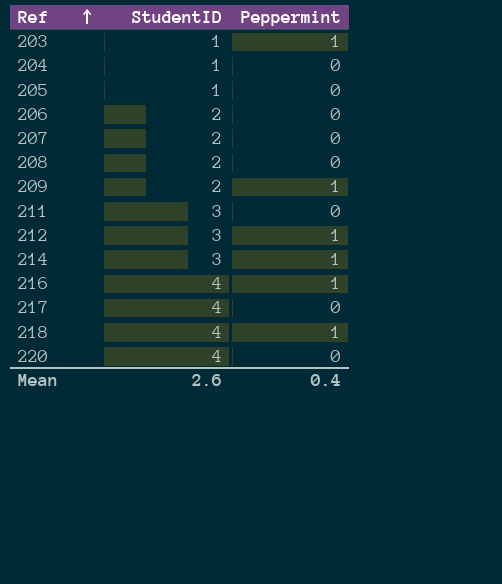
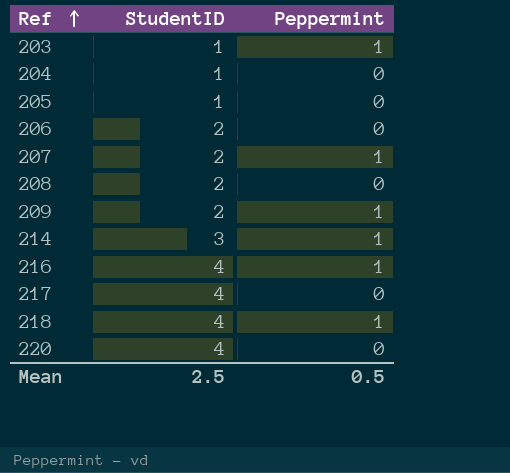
row 211: 3 | 0 -> none
row 212: 3 | 1 -> none
207 | Peppermint: 0 -> 1
Mean | StudentID: 2.6 -> 2.5
Mean | Peppermint: 0.4 -> 0.5

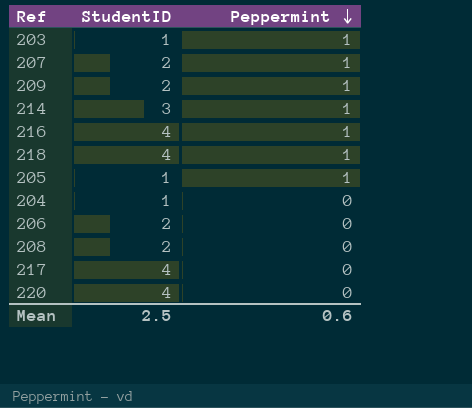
row order: Ref ascending -> Peppermint descending
205 | Peppermint: 0 -> 1
Mean | Peppermint: 0.5 -> 0.6

